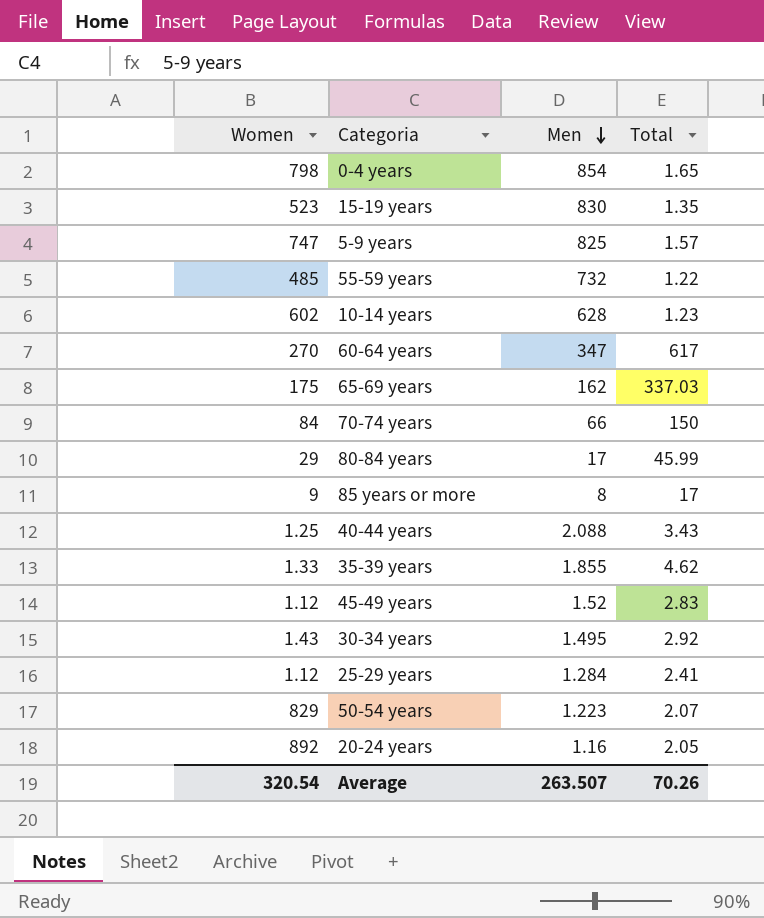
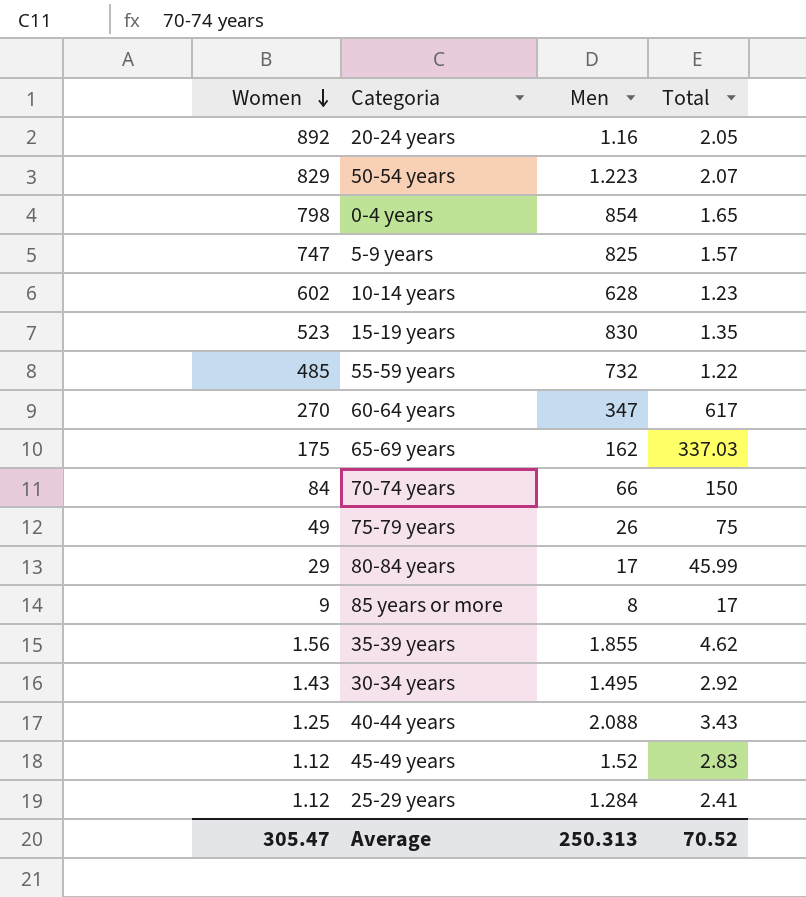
row order: Men descending -> Women descending
row 75-79 years: none -> 49 | 26 | 75
35-39 years | Women: 1.33 -> 1.56
Average | Women: 320.54 -> 305.47
Average | Men: 263.507 -> 250.313
Average | Total: 70.26 -> 70.52

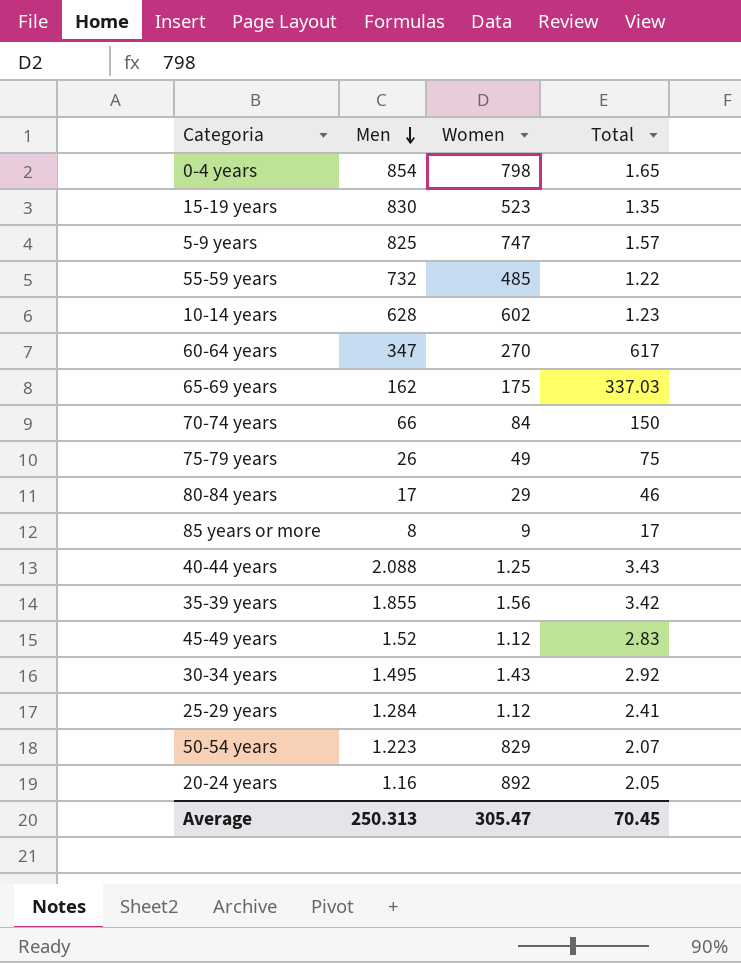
row order: Women descending -> Men descending
column Women | position: 1 -> 3
80-84 years | Total: 45.99 -> 46
35-39 years | Total: 4.62 -> 3.42
Average | Total: 70.52 -> 70.45

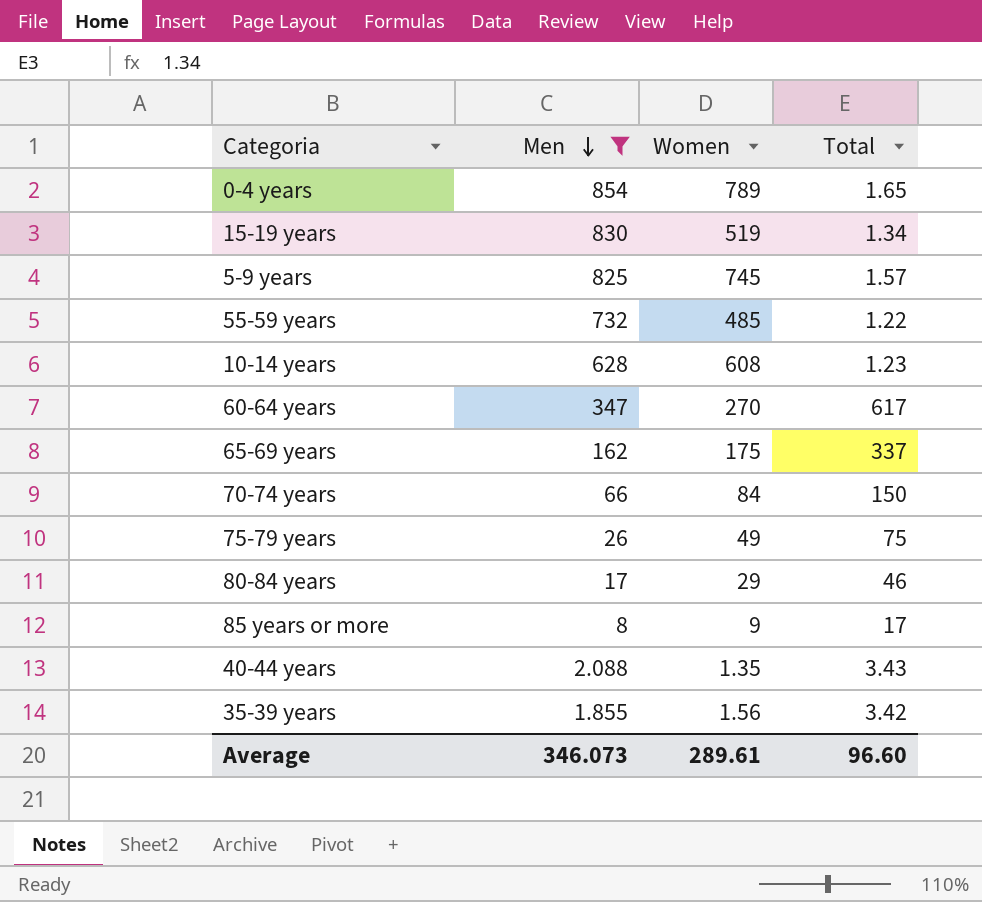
filter: none -> Men >= 1.855
0-4 years | Women: 798 -> 789
15-19 years | Women: 523 -> 519
15-19 years | Total: 1.35 -> 1.34
5-9 years | Women: 747 -> 745
10-14 years | Women: 602 -> 608
65-69 years | Total: 337.03 -> 337
40-44 years | Women: 1.25 -> 1.35
Average | Men: 250.313 -> 346.073
Average | Women: 305.47 -> 289.61
Average | Total: 70.45 -> 96.60

